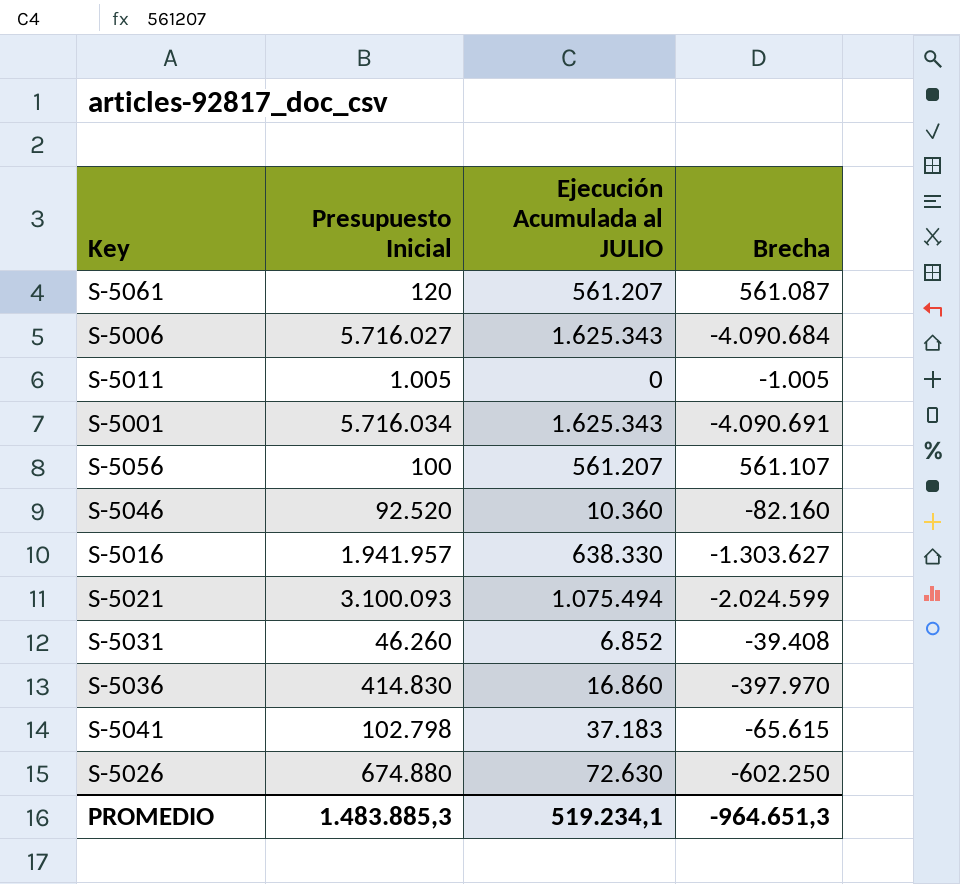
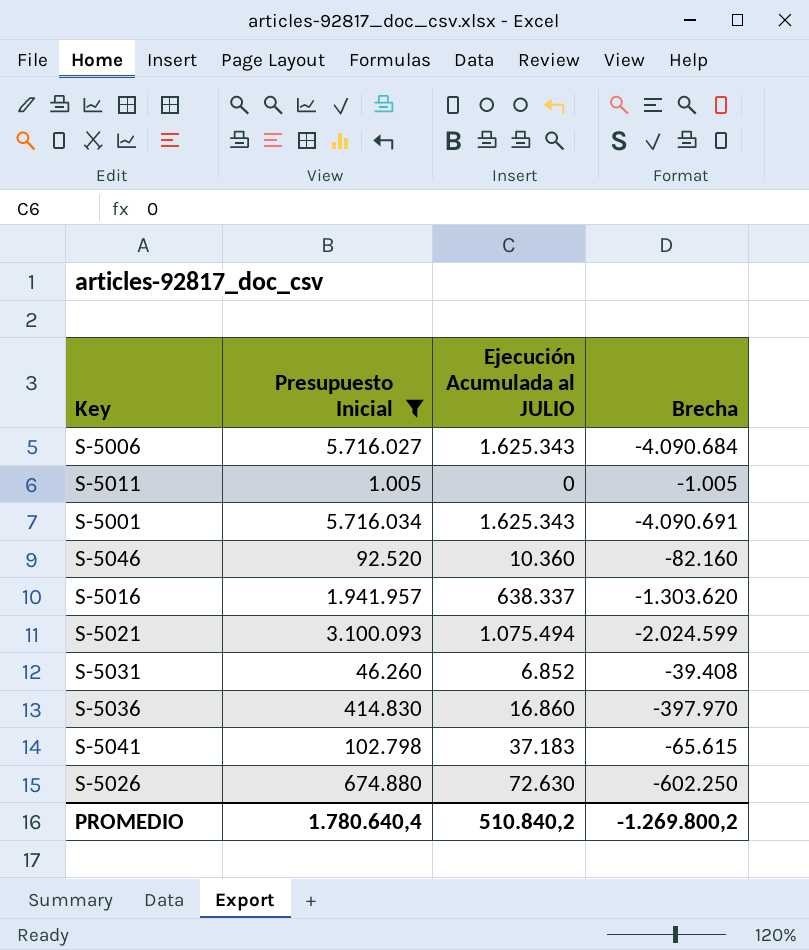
filter: none -> Presupuesto Inicial >= 1.005
S-5016 | Ejecución Acumulada al JULIO: 638.330 -> 638.337
S-5016 | Brecha: -1.303.627 -> -1.303.620
PROMEDIO | Presupuesto Inicial: 1.483.885,3 -> 1.780.640,4
PROMEDIO | Ejecución Acumulada al JULIO: 519.234,1 -> 510.840,2
PROMEDIO | Brecha: -964.651,3 -> -1.269.800,2

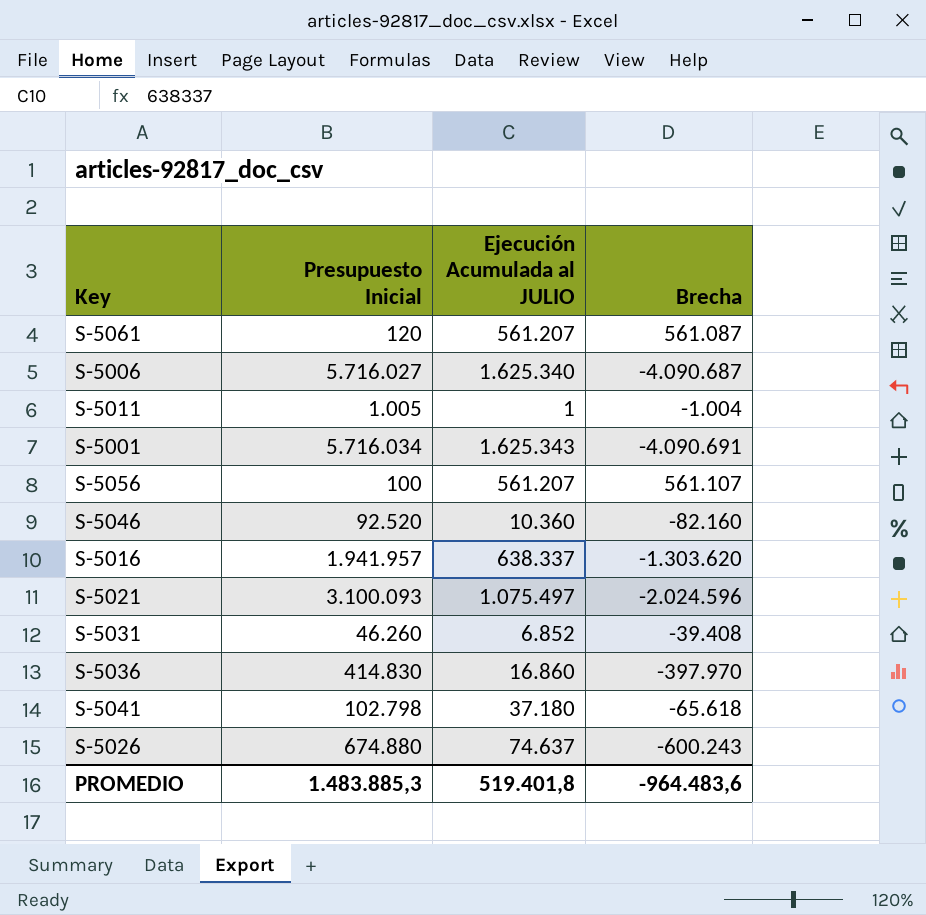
filter: Presupuesto Inicial >= 1.005 -> none
S-5006 | Ejecución Acumulada al JULIO: 1.625.343 -> 1.625.340
S-5006 | Brecha: -4.090.684 -> -4.090.687
S-5011 | Ejecución Acumulada al JULIO: 0 -> 1
S-5011 | Brecha: -1.005 -> -1.004
S-5021 | Ejecución Acumulada al JULIO: 1.075.494 -> 1.075.497
S-5021 | Brecha: -2.024.599 -> -2.024.596
S-5041 | Ejecución Acumulada al JULIO: 37.183 -> 37.180
S-5041 | Brecha: -65.615 -> -65.618
S-5026 | Ejecución Acumulada al JULIO: 72.630 -> 74.637
S-5026 | Brecha: -602.250 -> -600.243
PROMEDIO | Presupuesto Inicial: 1.780.640,4 -> 1.483.885,3
PROMEDIO | Ejecución Acumulada al JULIO: 510.840,2 -> 519.401,8
PROMEDIO | Brecha: -1.269.800,2 -> -964.483,6

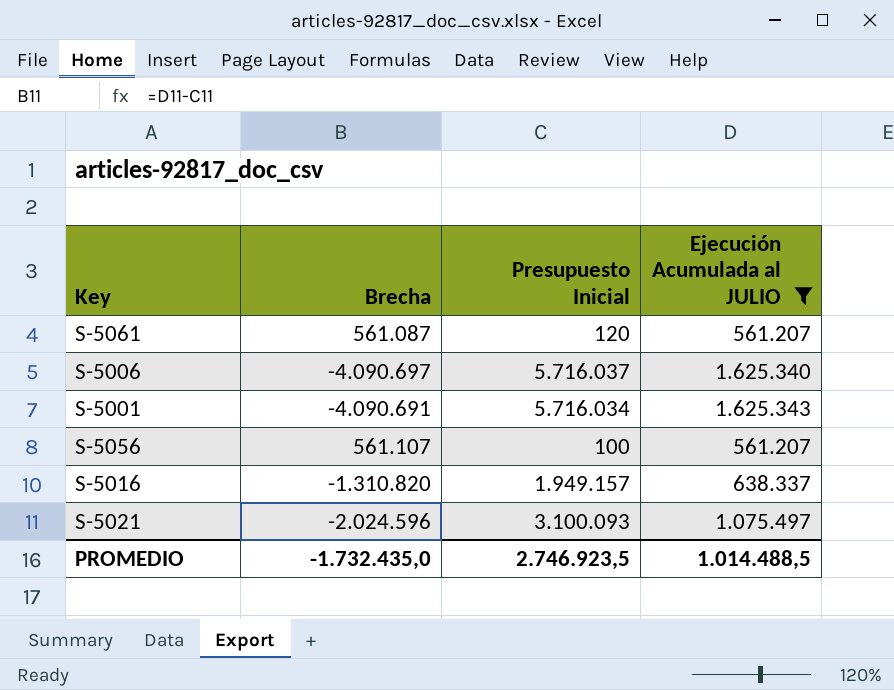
filter: none -> Ejecución Acumulada al JULIO >= 561.207
column Brecha | position: 4 -> 2
S-5006 | Brecha: -4.090.687 -> -4.090.697
S-5006 | Presupuesto Inicial: 5.716.027 -> 5.716.037
S-5016 | Brecha: -1.303.620 -> -1.310.820
S-5016 | Presupuesto Inicial: 1.941.957 -> 1.949.157
PROMEDIO | Brecha: -964.483,6 -> -1.732.435,0
PROMEDIO | Presupuesto Inicial: 1.483.885,3 -> 2.746.923,5
PROMEDIO | Ejecución Acumulada al JULIO: 519.401,8 -> 1.014.488,5

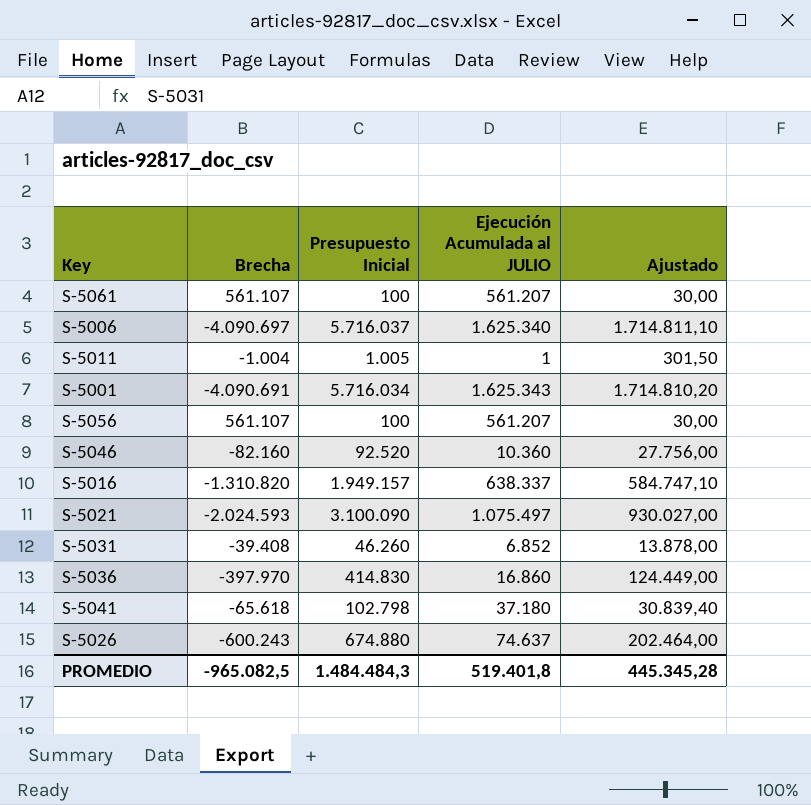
filter: Ejecución Acumulada al JULIO >= 561.207 -> none
column Ajustado | formula: none -> [Presupuesto Inicial] * 0,3
S-5061 | Brecha: 561.087 -> 561.107
S-5061 | Presupuesto Inicial: 120 -> 100
S-5021 | Brecha: -2.024.596 -> -2.024.593
S-5021 | Presupuesto Inicial: 3.100.093 -> 3.100.090
PROMEDIO | Brecha: -1.732.435,0 -> -965.082,5
PROMEDIO | Presupuesto Inicial: 2.746.923,5 -> 1.484.484,3
PROMEDIO | Ejecución Acumulada al JULIO: 1.014.488,5 -> 519.401,8

